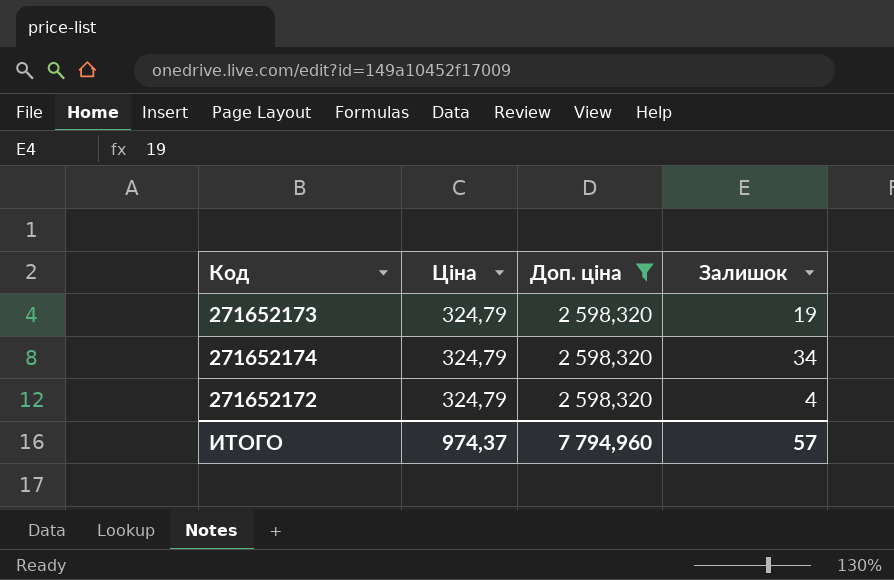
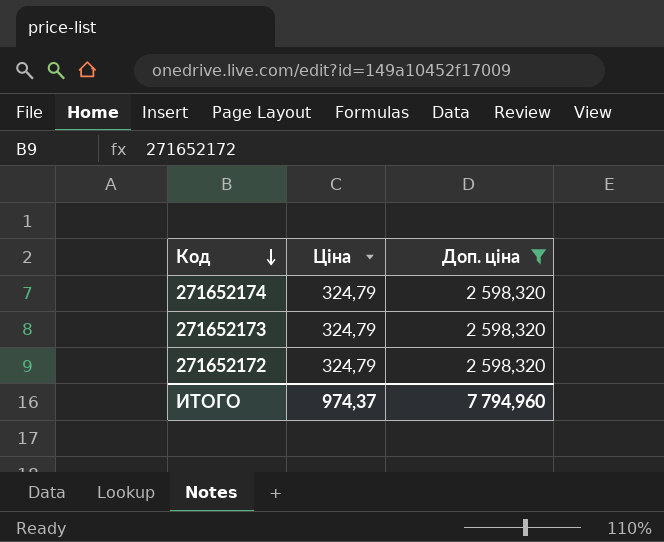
row order: none -> Код descending
column Залишок | position: 4 -> none

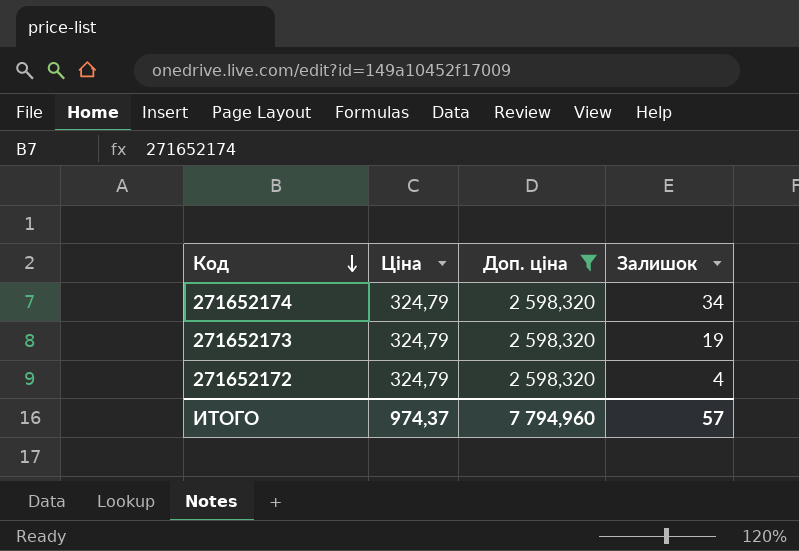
column Залишок | position: none -> 4

